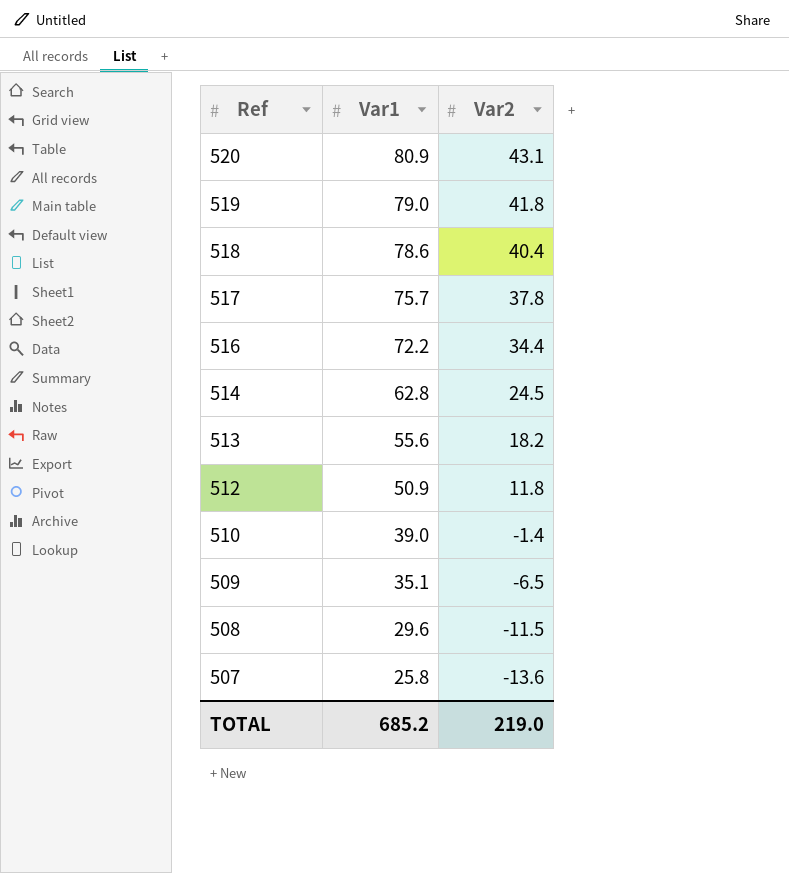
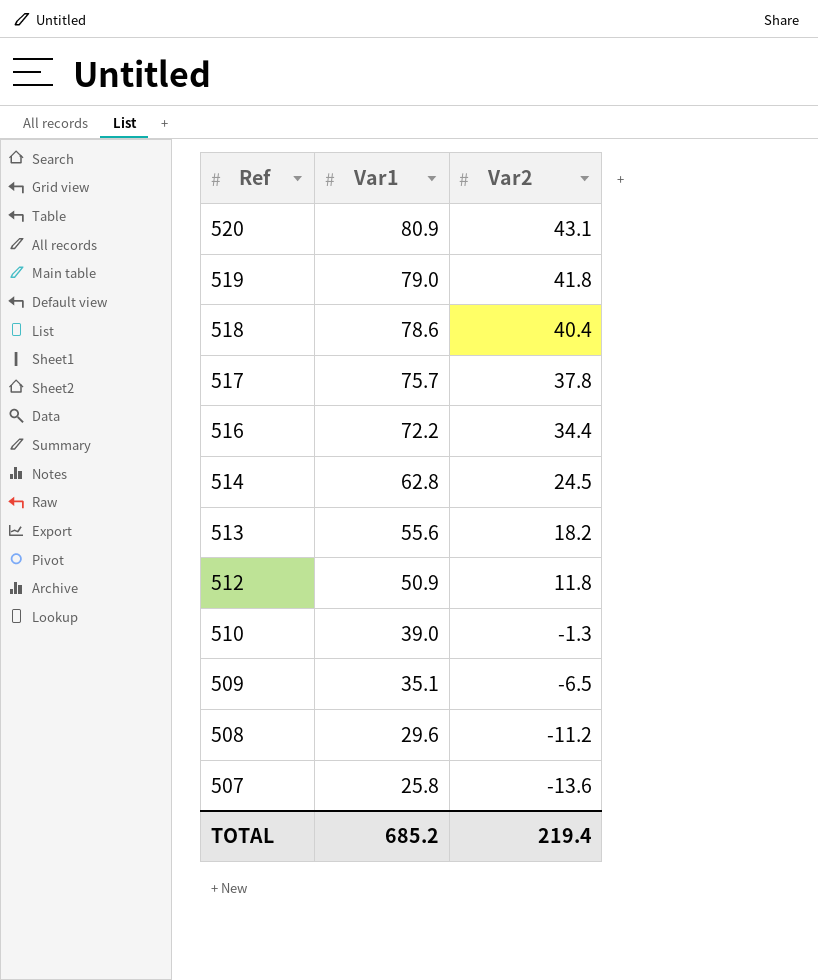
510 | Var2: -1.4 -> -1.3
508 | Var2: -11.5 -> -11.2
TOTAL | Var2: 219.0 -> 219.4

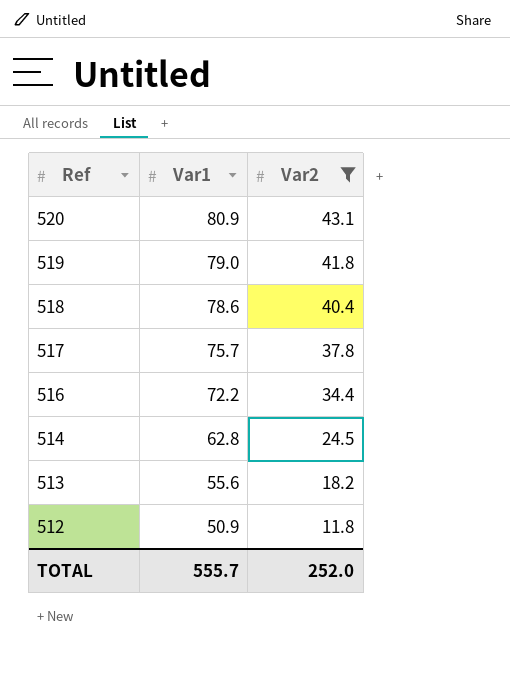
filter: none -> Var2 >= 11.8
TOTAL | Var1: 685.2 -> 555.7
TOTAL | Var2: 219.4 -> 252.0

